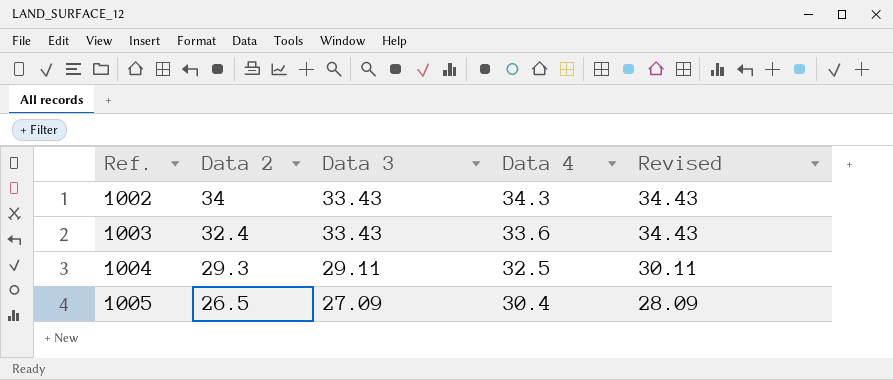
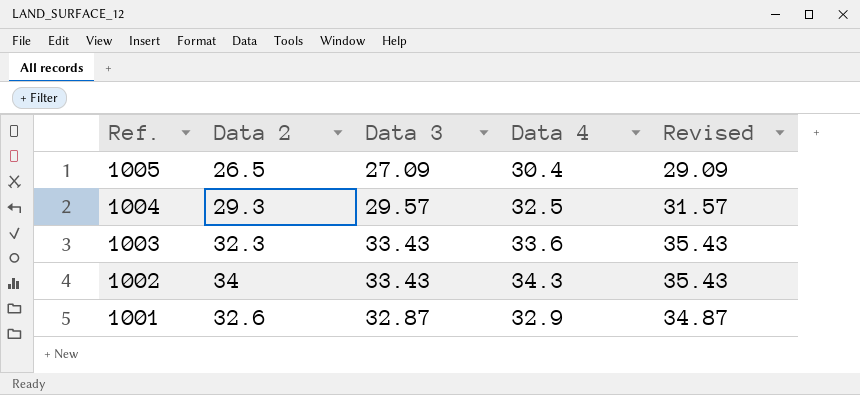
row order: Ref. ascending -> Ref. descending
column Revised | formula: [Data 3] + 1 -> [Data 3] + 2
1004 | Data 3: 29.11 -> 29.57
1003 | Data 2: 32.4 -> 32.3
row 1001: none -> 32.6 | 32.87 | 32.9 | 34.87

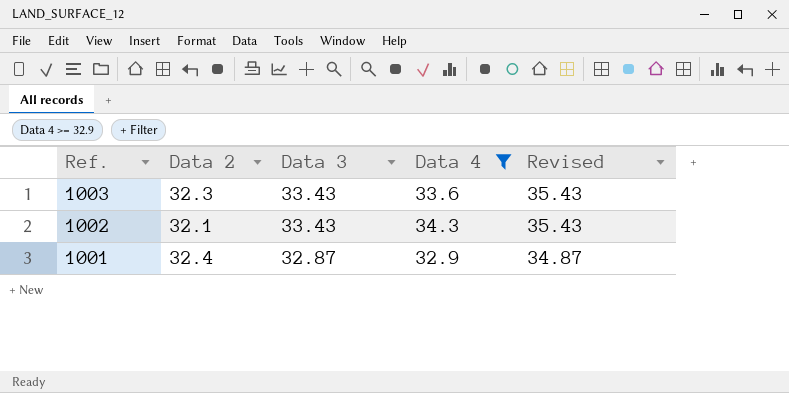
filter: none -> Data 4 >= 32.9
1002 | Data 2: 34 -> 32.1
1001 | Data 2: 32.6 -> 32.4

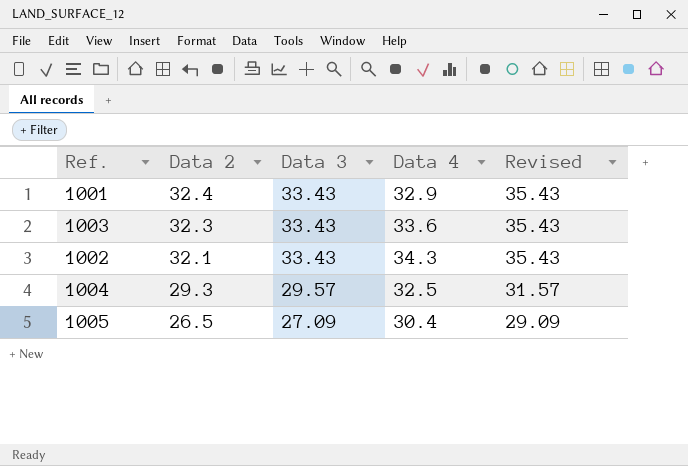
filter: Data 4 >= 32.9 -> none
row order: Ref. descending -> Data 2 descending
1001 | Data 3: 32.87 -> 33.43
1001 | Revised: 34.87 -> 35.43

